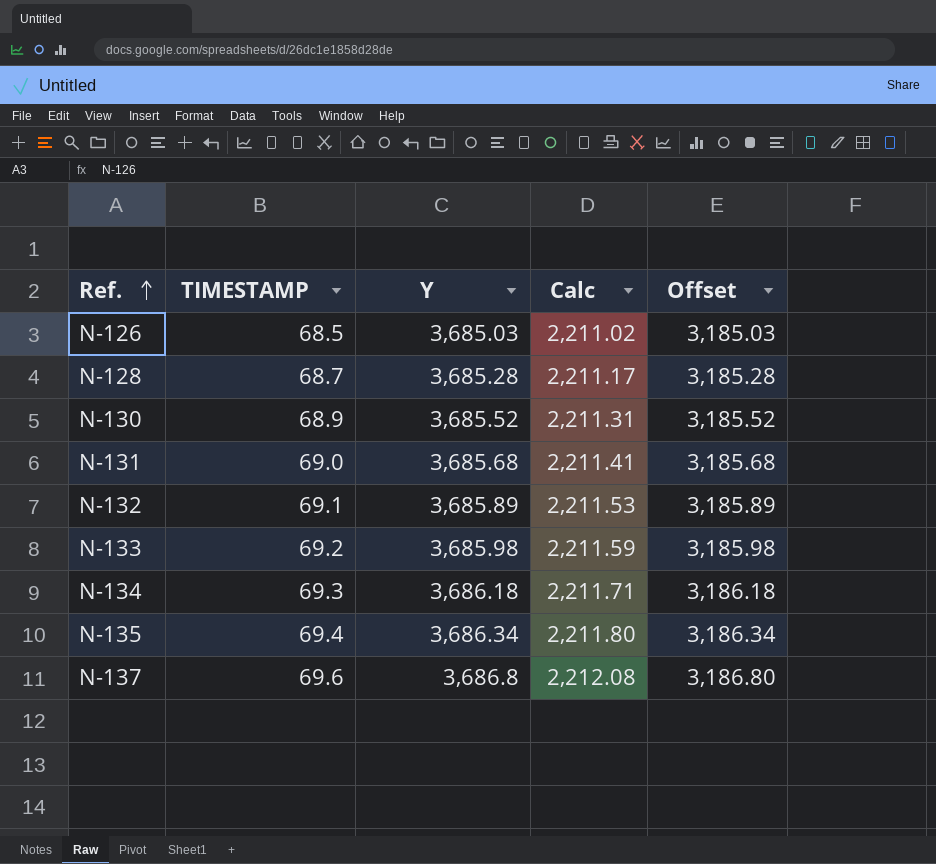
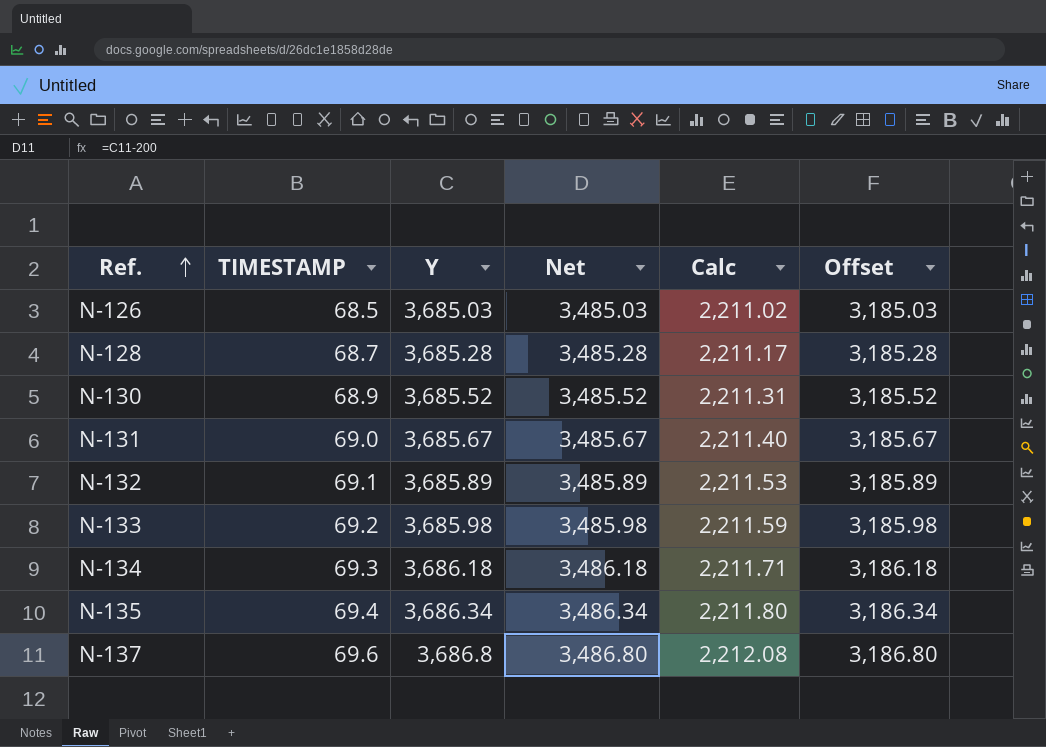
column Net | formula: none -> [Y] - 200
N-131 | Y: 3,685.68 -> 3,685.67
N-131 | Calc: 2,211.41 -> 2,211.40
N-131 | Offset: 3,185.68 -> 3,185.67

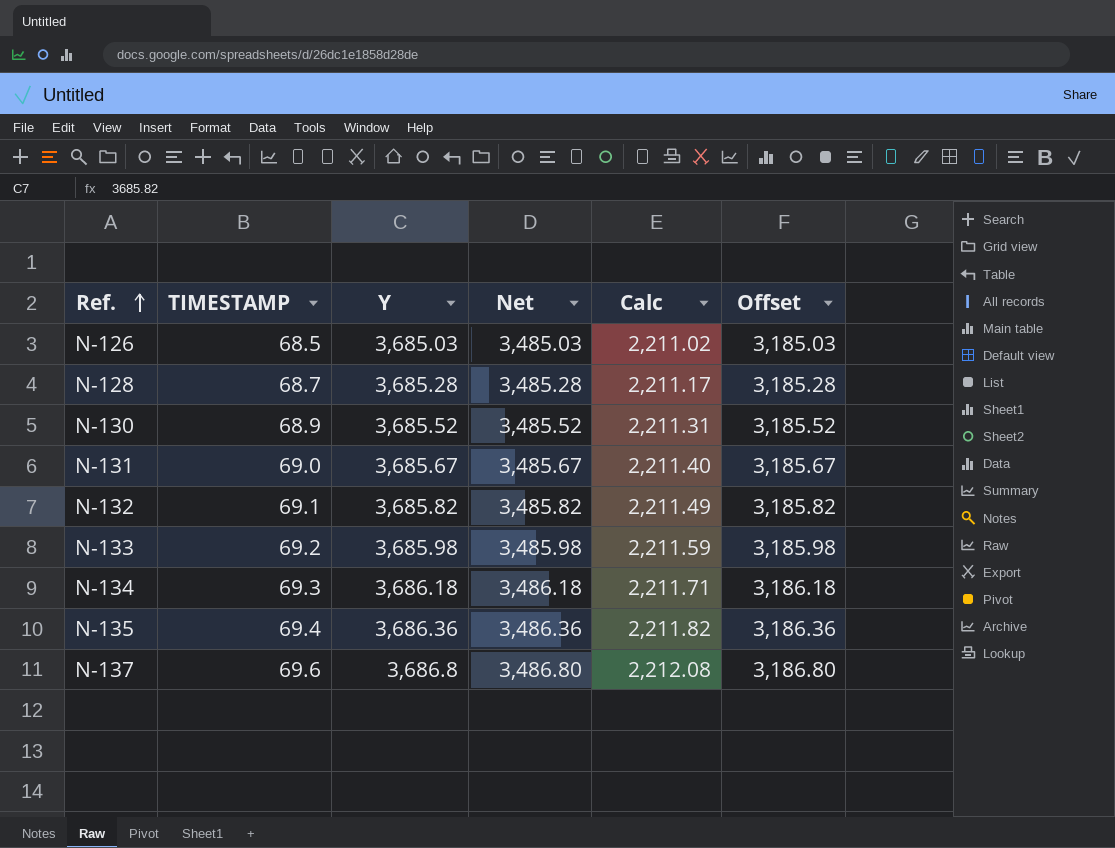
N-132 | Y: 3,685.89 -> 3,685.82
N-132 | Net: 3,485.89 -> 3,485.82
N-132 | Calc: 2,211.53 -> 2,211.49
N-132 | Offset: 3,185.89 -> 3,185.82
N-135 | Y: 3,686.34 -> 3,686.36
N-135 | Net: 3,486.34 -> 3,486.36
N-135 | Calc: 2,211.80 -> 2,211.82
N-135 | Offset: 3,186.34 -> 3,186.36

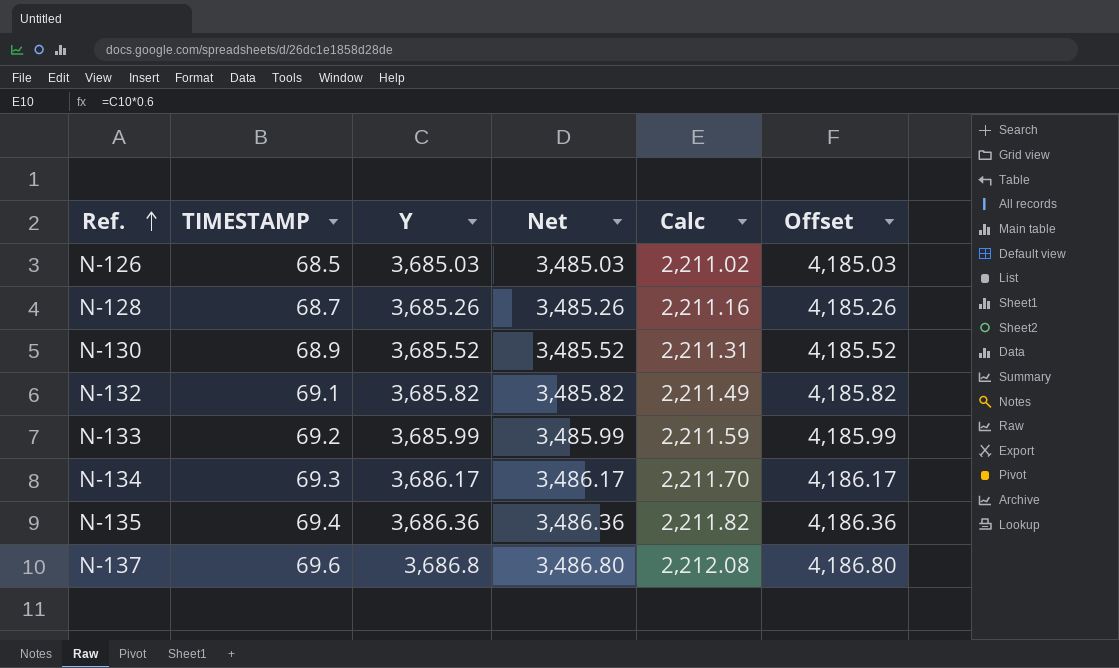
column Offset | formula: [Y] - 500 -> [Y] + 500
row N-131: 69.0 | 3,685.67 | 3,485.67 | 2,211.40 | 3,185.67 -> none
N-128 | Y: 3,685.28 -> 3,685.26
N-128 | Net: 3,485.28 -> 3,485.26
N-128 | Calc: 2,211.17 -> 2,211.16
N-133 | Y: 3,685.98 -> 3,685.99
N-133 | Net: 3,485.98 -> 3,485.99
N-134 | Y: 3,686.18 -> 3,686.17
N-134 | Net: 3,486.18 -> 3,486.17
N-134 | Calc: 2,211.71 -> 2,211.70

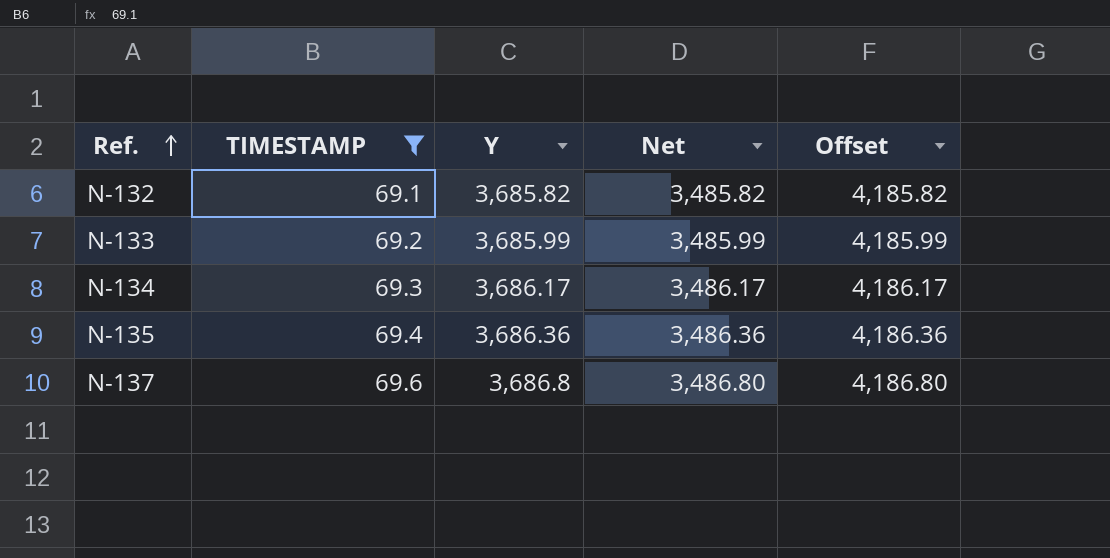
filter: none -> TIMESTAMP >= 69.1
column Calc | formula: [Y] * 0.6 -> none

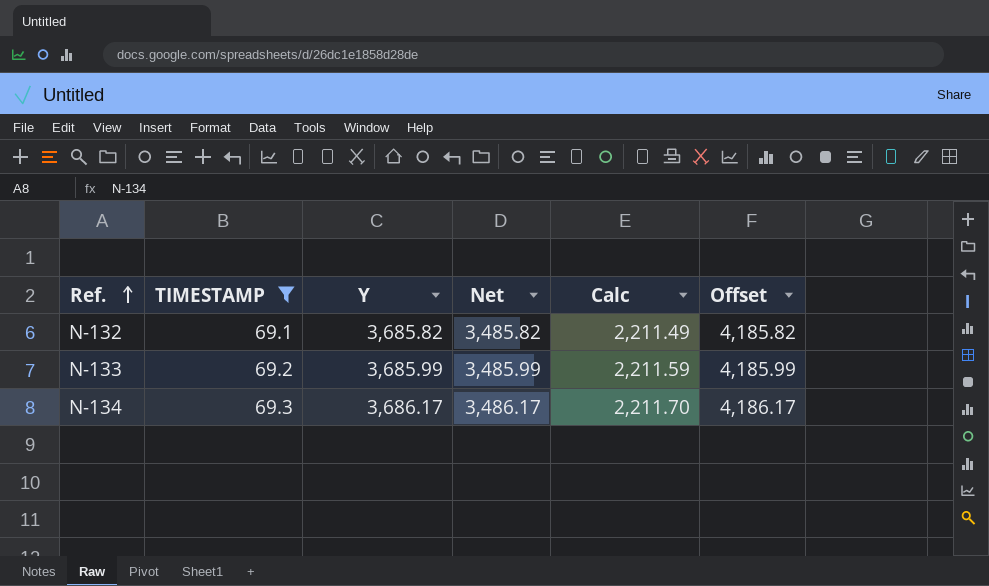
column Calc | formula: none -> [Y] * 0.6
row N-135: 69.4 | 3,686.36 | 3,486.36 | 4,186.36 -> none
row N-137: 69.6 | 3,686.8 | 3,486.80 | 4,186.80 -> none

